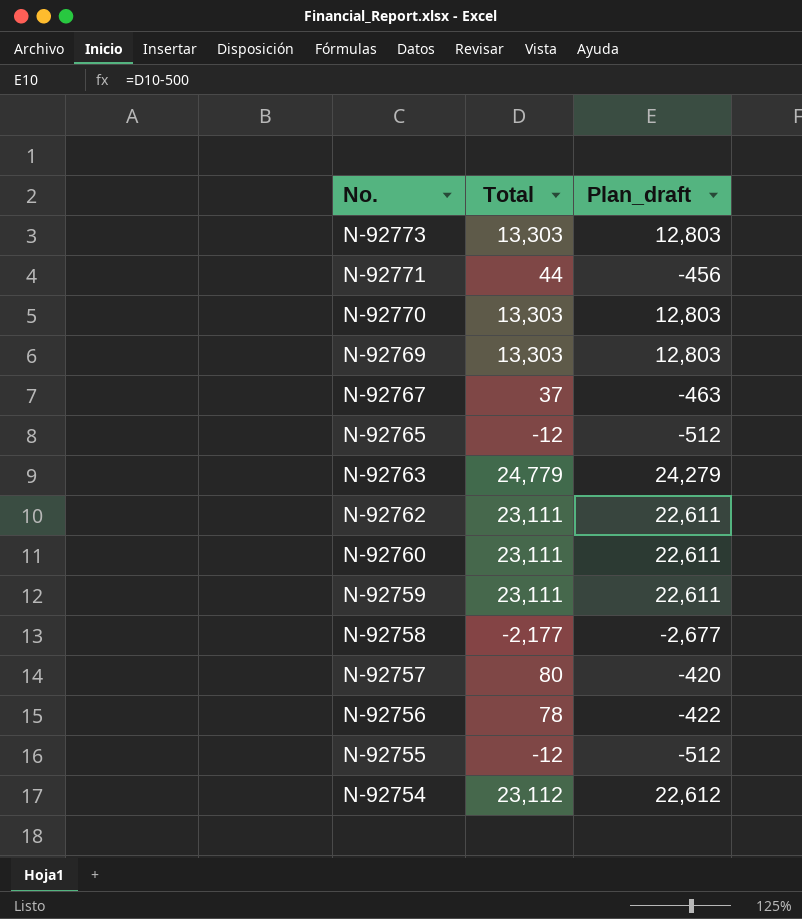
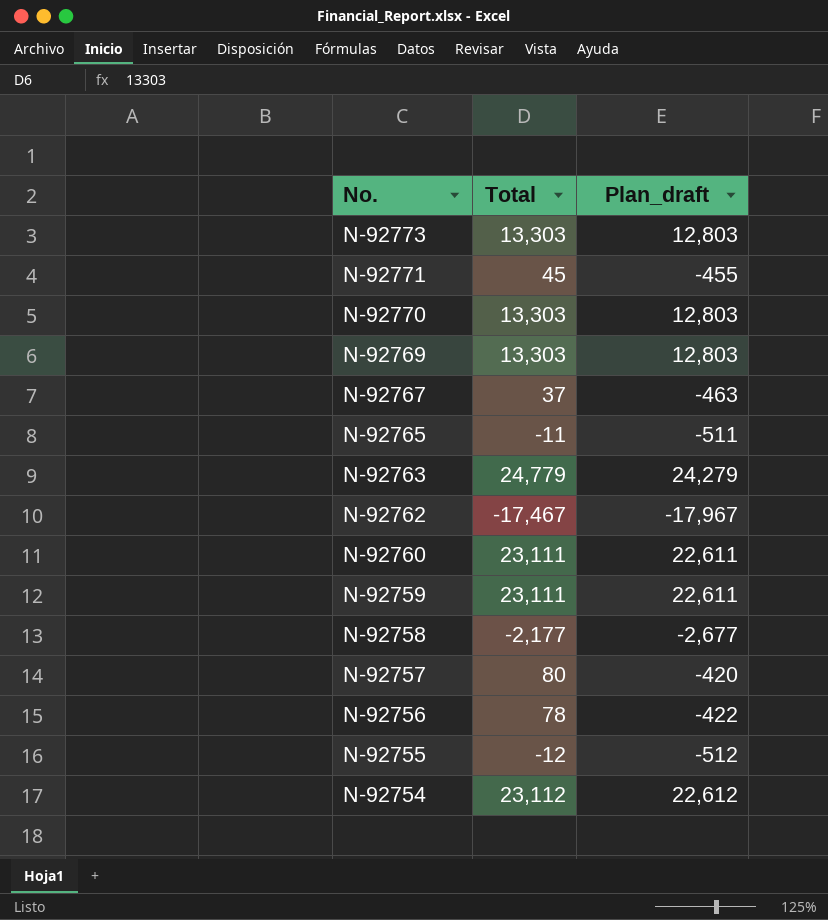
N-92771 | Total: 44 -> 45
N-92771 | Plan_draft: -456 -> -455
N-92765 | Total: -12 -> -11
N-92765 | Plan_draft: -512 -> -511
N-92762 | Total: 23,111 -> -17,467
N-92762 | Plan_draft: 22,611 -> -17,967

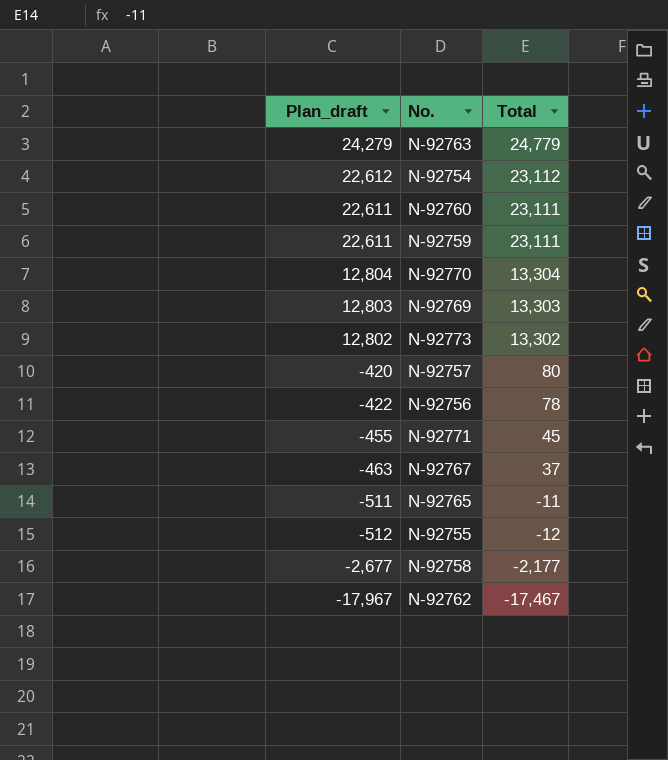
row order: No. descending -> Plan_draft descending
column Plan_draft | position: 3 -> 1
N-92770 | Plan_draft: 12,803 -> 12,804
N-92770 | Total: 13,303 -> 13,304
N-92773 | Plan_draft: 12,803 -> 12,802
N-92773 | Total: 13,303 -> 13,302

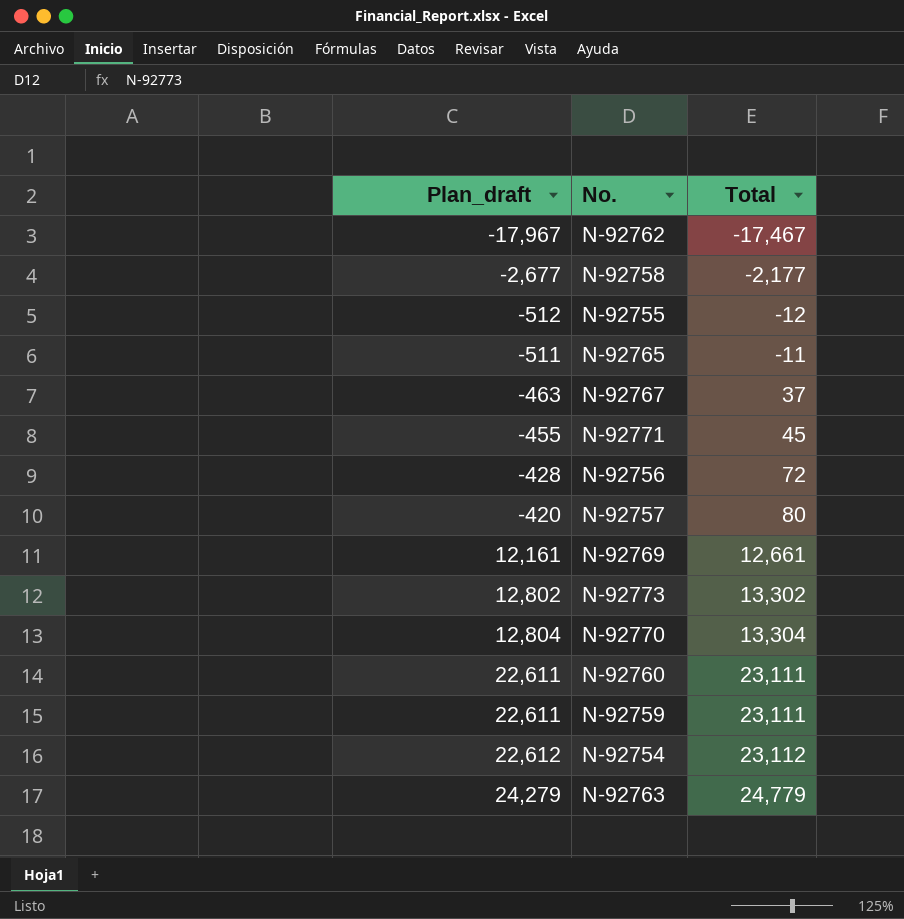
row order: Plan_draft descending -> Plan_draft ascending
N-92756 | Plan_draft: -422 -> -428
N-92756 | Total: 78 -> 72
N-92769 | Plan_draft: 12,803 -> 12,161
N-92769 | Total: 13,303 -> 12,661

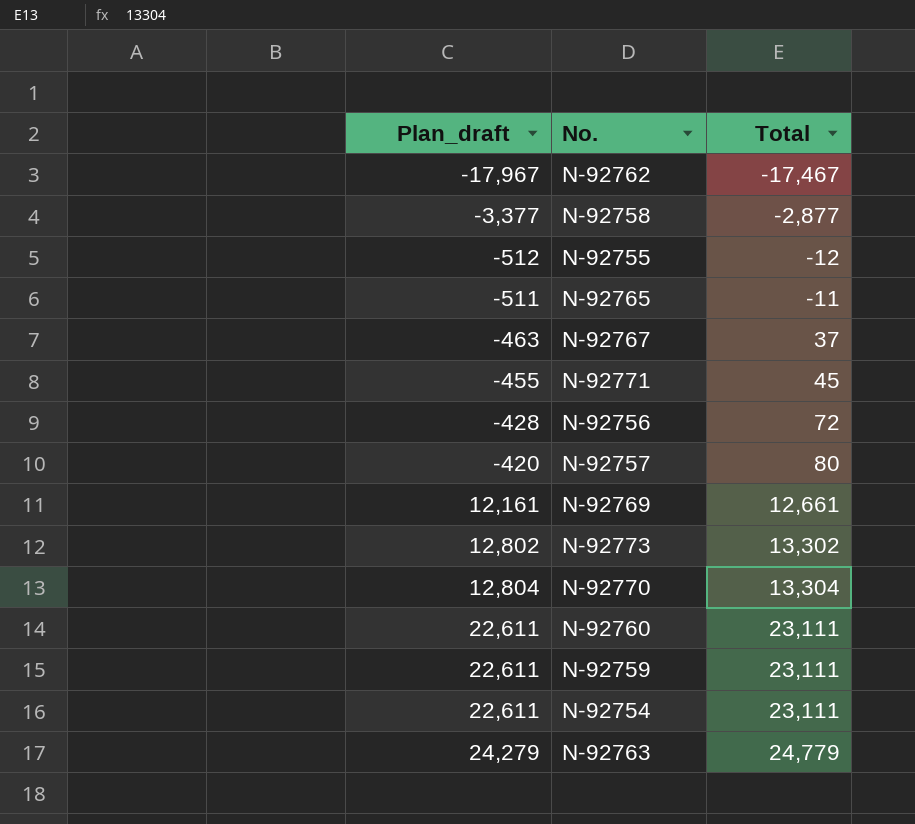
N-92758 | Plan_draft: -2,677 -> -3,377
N-92758 | Total: -2,177 -> -2,877
N-92754 | Plan_draft: 22,612 -> 22,611
N-92754 | Total: 23,112 -> 23,111

